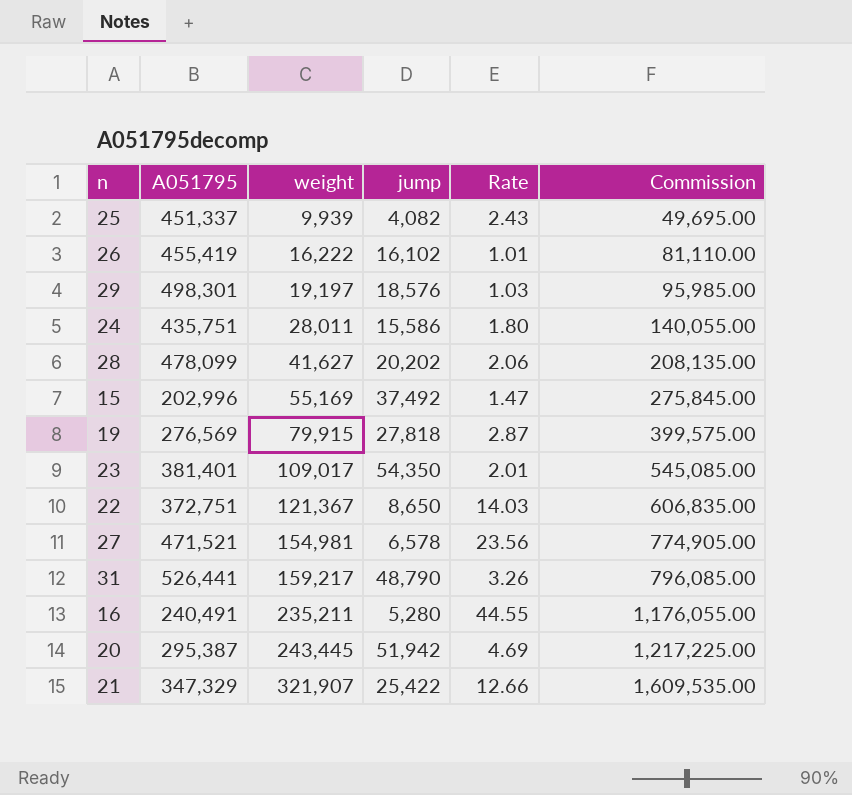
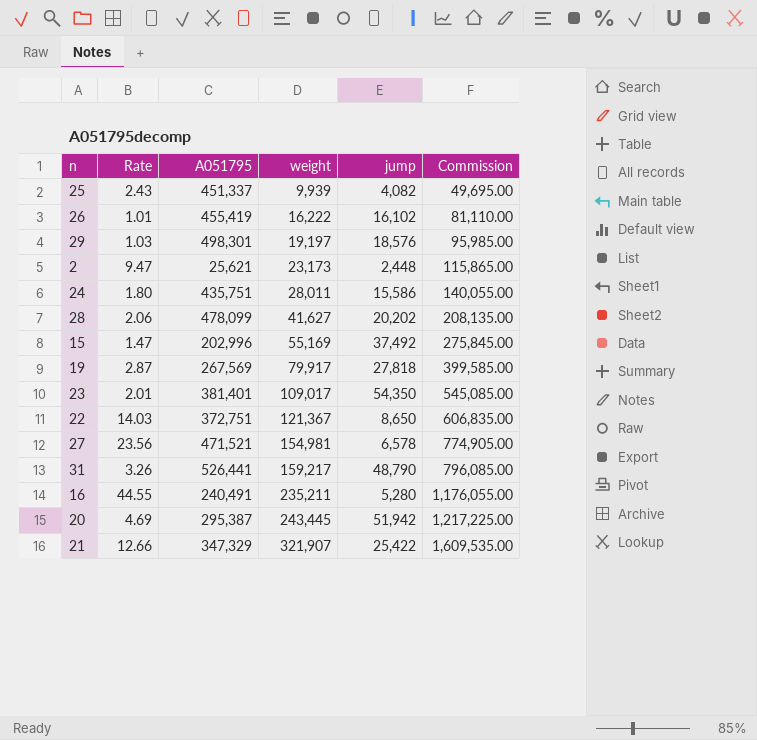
column Rate | position: 5 -> 2
row 2: none -> 9.47 | 25,621 | 23,173 | 2,448 | 115,865.00
19 | A051795: 276,569 -> 267,569
19 | weight: 79,915 -> 79,917
19 | Commission: 399,575.00 -> 399,585.00

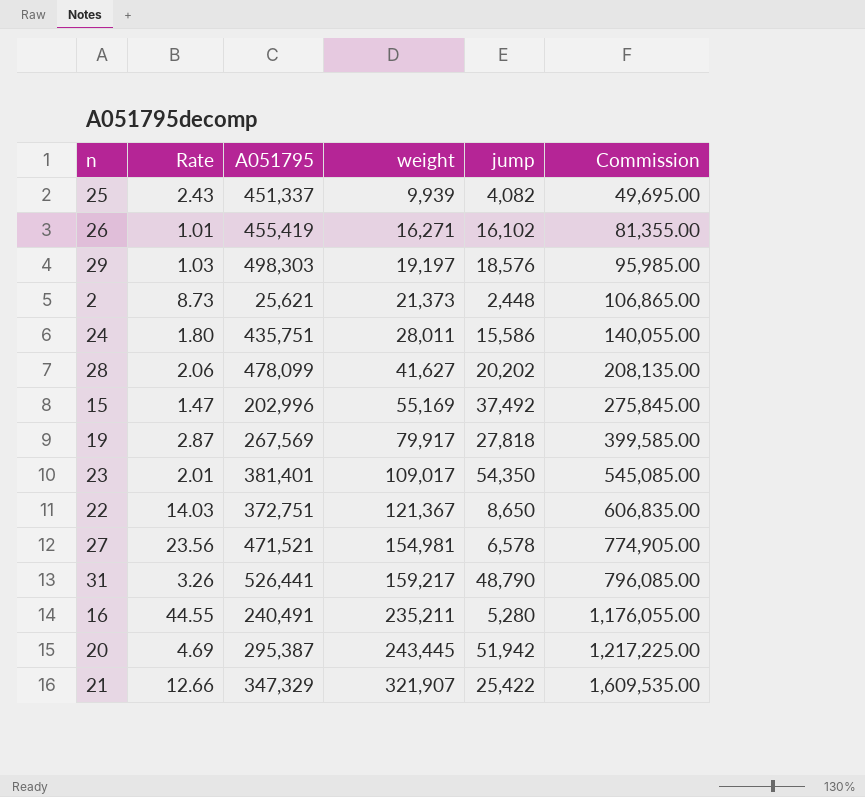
26 | weight: 16,222 -> 16,271
26 | Commission: 81,110.00 -> 81,355.00
29 | A051795: 498,301 -> 498,303
2 | Rate: 9.47 -> 8.73
2 | weight: 23,173 -> 21,373
2 | Commission: 115,865.00 -> 106,865.00

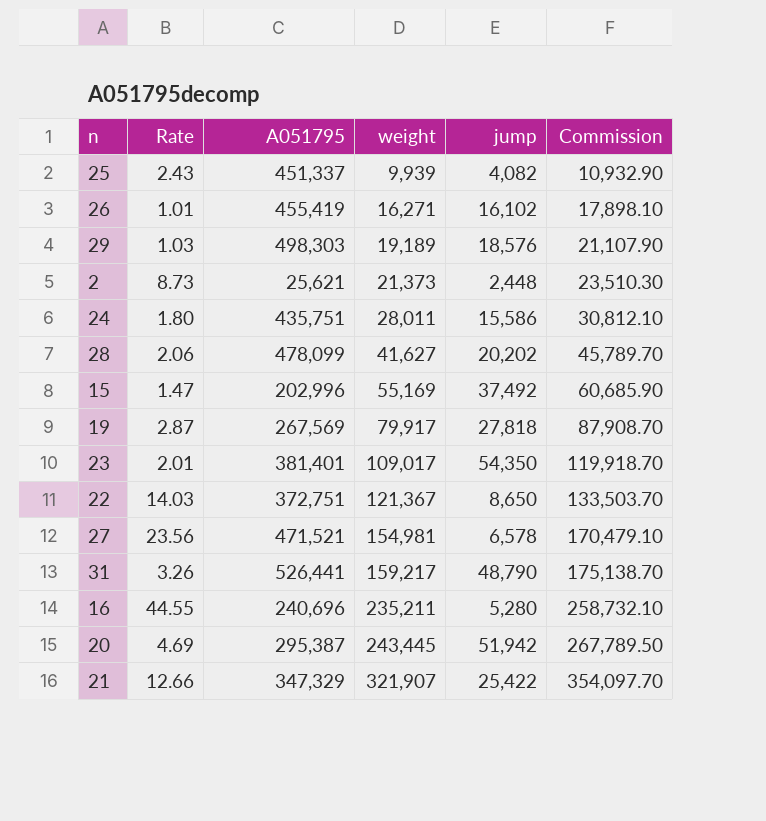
column Commission | formula: [weight] * 5 -> [weight] * 1.1
29 | weight: 19,197 -> 19,189
16 | A051795: 240,491 -> 240,696

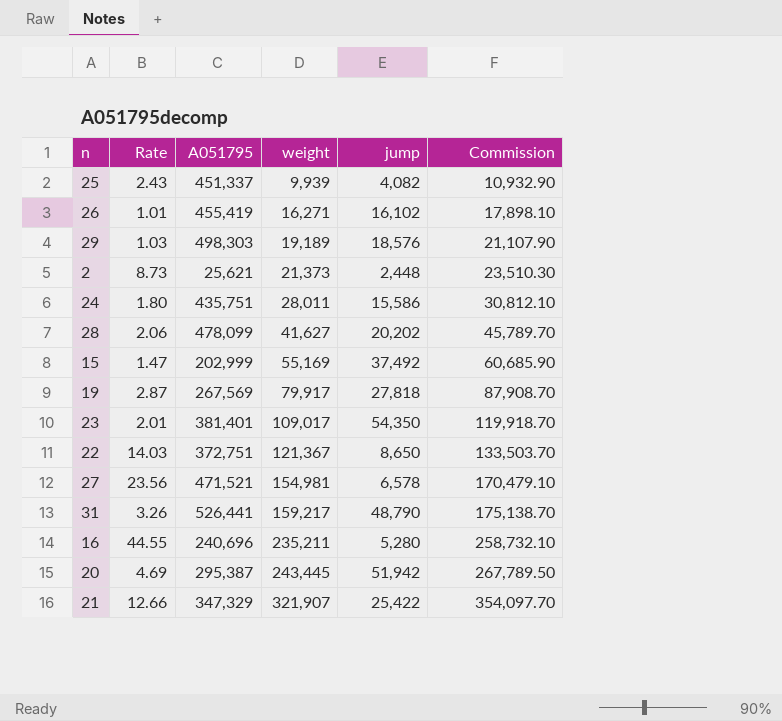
15 | A051795: 202,996 -> 202,999

